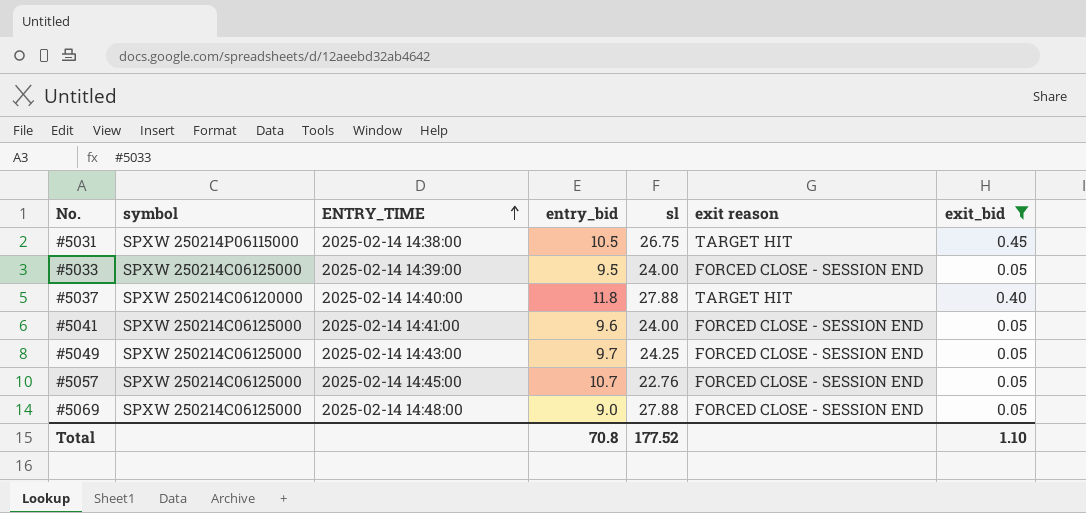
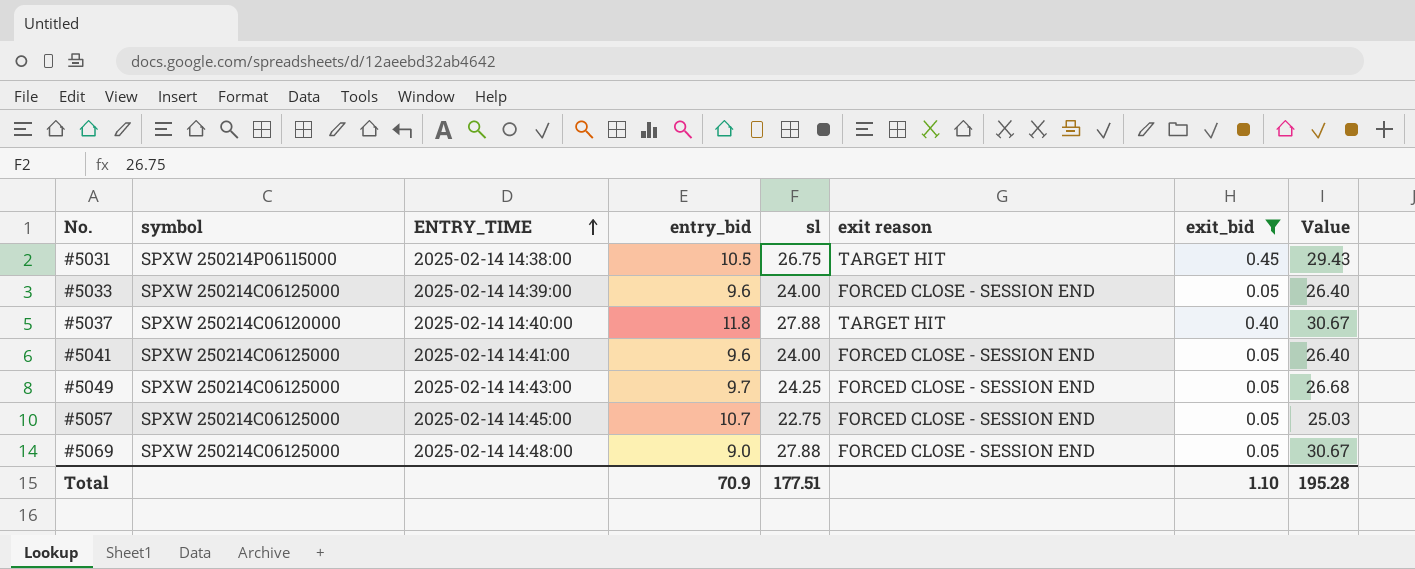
column Value | formula: none -> [sl] * 1.1
#5033 | entry_bid: 9.5 -> 9.6
#5057 | sl: 22.76 -> 22.75
Total | entry_bid: 70.8 -> 70.9
Total | sl: 177.52 -> 177.51

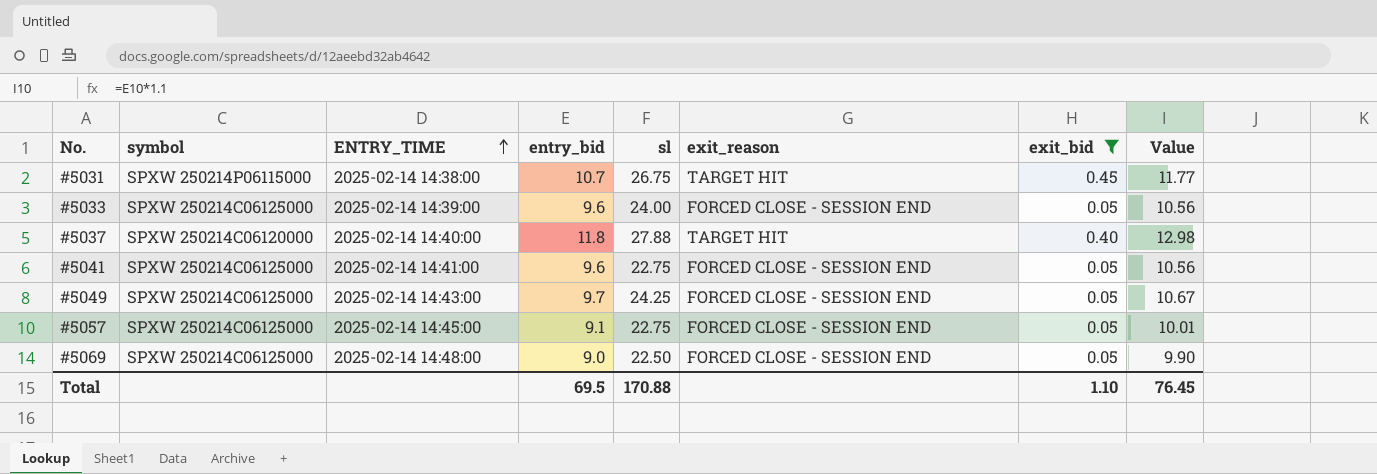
column name: exit reason -> exit_reason
column Value | formula: [sl] * 1.1 -> [entry_bid] * 1.1
#5031 | entry_bid: 10.5 -> 10.7
#5041 | sl: 24.00 -> 22.75
#5057 | entry_bid: 10.7 -> 9.1
#5069 | sl: 27.88 -> 22.50
Total | entry_bid: 70.9 -> 69.5
Total | sl: 177.51 -> 170.88
Total | Value: 195.28 -> 76.45

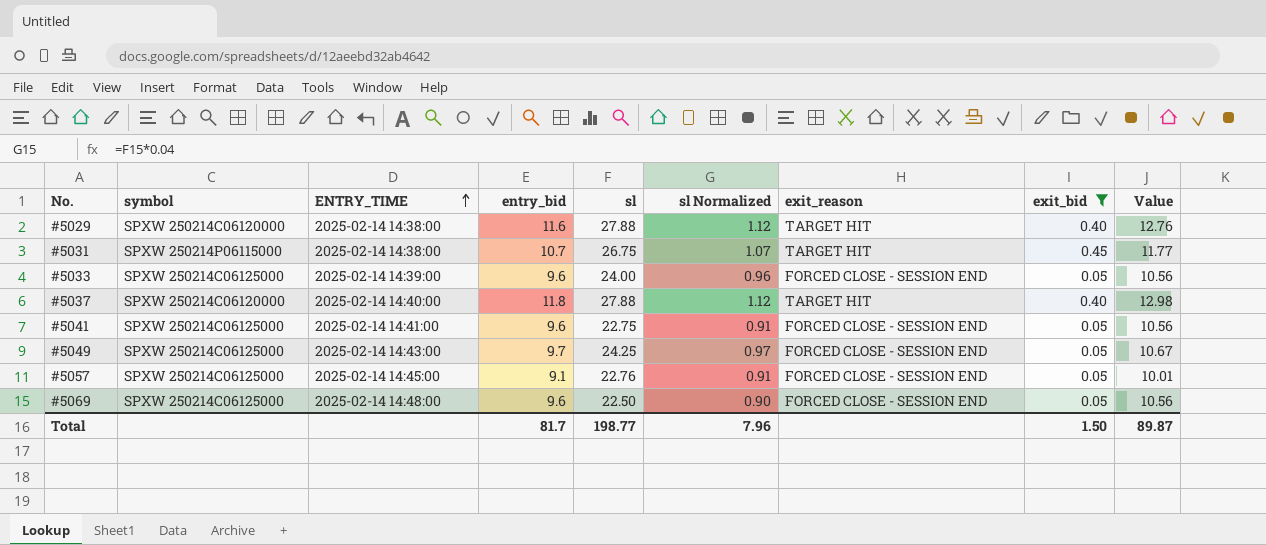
column sl Normalized | formula: none -> [sl] * 0.04
row #5029: none -> SPXW 250214C06120000 | 2025-02-14 14:38:00 | 11.6 | 27.88 | 1.12 | TARGET HIT | 0.40 | 12.76
#5057 | sl: 22.75 -> 22.76
#5069 | entry_bid: 9.0 -> 9.6
#5069 | Value: 9.90 -> 10.56
Total | entry_bid: 69.5 -> 81.7
Total | sl: 170.88 -> 198.77
Total | exit_bid: 1.10 -> 1.50
Total | Value: 76.45 -> 89.87

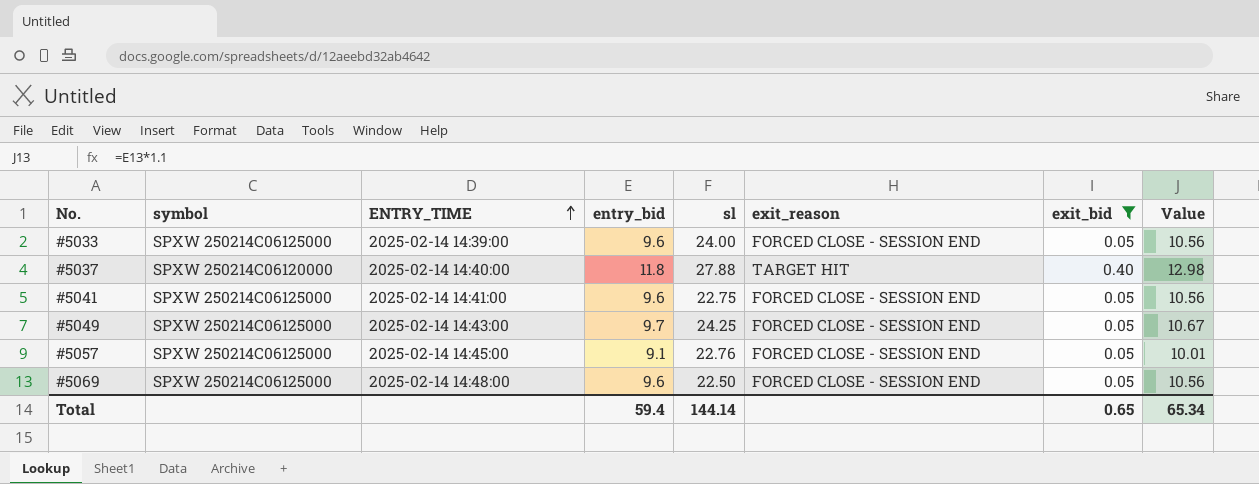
column sl Normalized | formula: [sl] * 0.04 -> none
row #5029: SPXW 250214C06120000 | 2025-02-14 14:38:00 | 11.6 | 27.88 | 1.12 | TARGET HIT | 0.40 | 12.76 -> none
row #5031: SPXW 250214P06115000 | 2025-02-14 14:38:00 | 10.7 | 26.75 | 1.07 | TARGET HIT | 0.45 | 11.77 -> none
Total | entry_bid: 81.7 -> 59.4
Total | sl: 198.77 -> 144.14
Total | exit_bid: 1.50 -> 0.65
Total | Value: 89.87 -> 65.34

